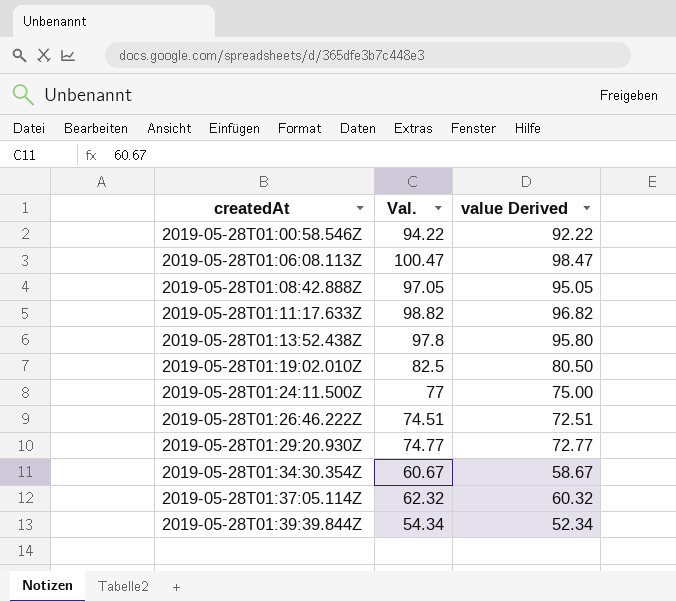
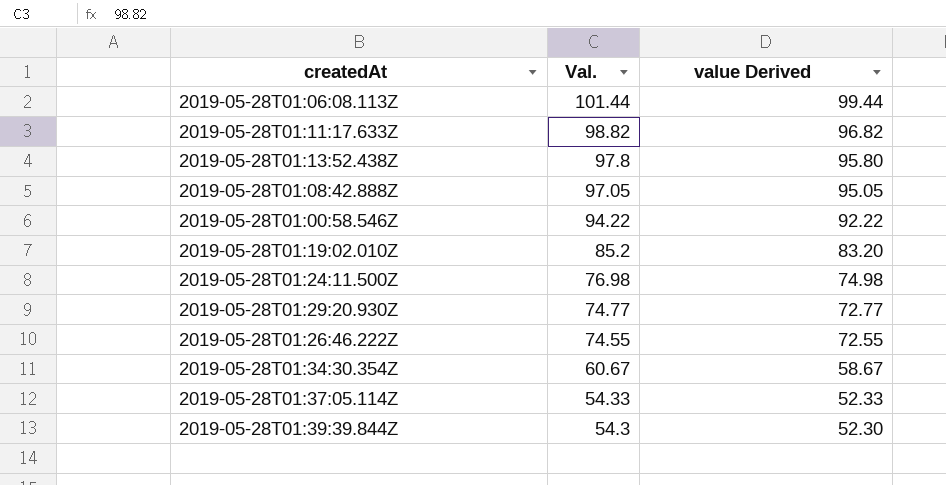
row order: createdAt ascending -> Val. descending
2019-05-28T01:06:08.113Z | Val.: 100.47 -> 101.44
2019-05-28T01:06:08.113Z | value Derived: 98.47 -> 99.44
2019-05-28T01:19:02.010Z | Val.: 82.5 -> 85.2
2019-05-28T01:19:02.010Z | value Derived: 80.50 -> 83.20
2019-05-28T01:24:11.500Z | Val.: 77 -> 76.98
2019-05-28T01:24:11.500Z | value Derived: 75.00 -> 74.98
2019-05-28T01:26:46.222Z | Val.: 74.51 -> 74.55
2019-05-28T01:26:46.222Z | value Derived: 72.51 -> 72.55
2019-05-28T01:37:05.114Z | Val.: 62.32 -> 54.33
2019-05-28T01:37:05.114Z | value Derived: 60.32 -> 52.33
2019-05-28T01:39:39.844Z | Val.: 54.34 -> 54.3
2019-05-28T01:39:39.844Z | value Derived: 52.34 -> 52.30

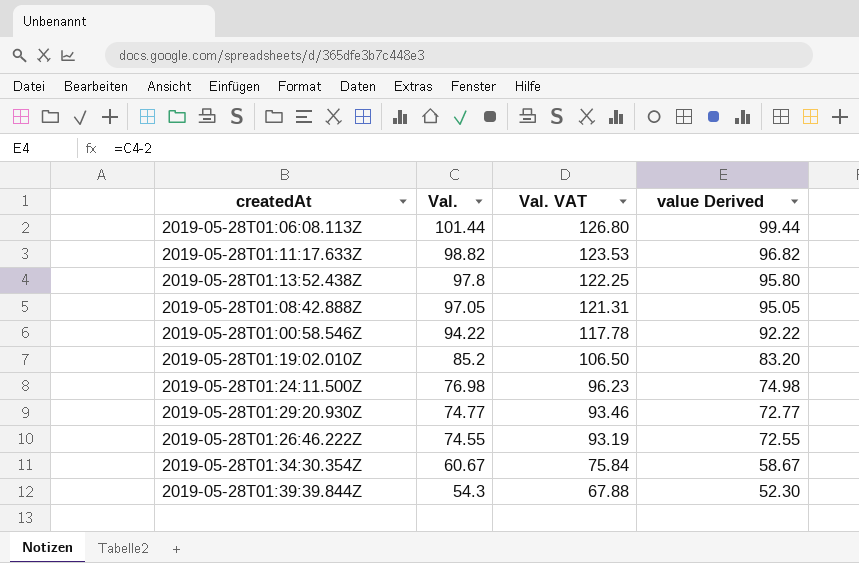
column Val. VAT | formula: none -> [Val.] * 1.25
row 2019-05-28T01:37:05.114Z: 54.33 | 52.33 -> none

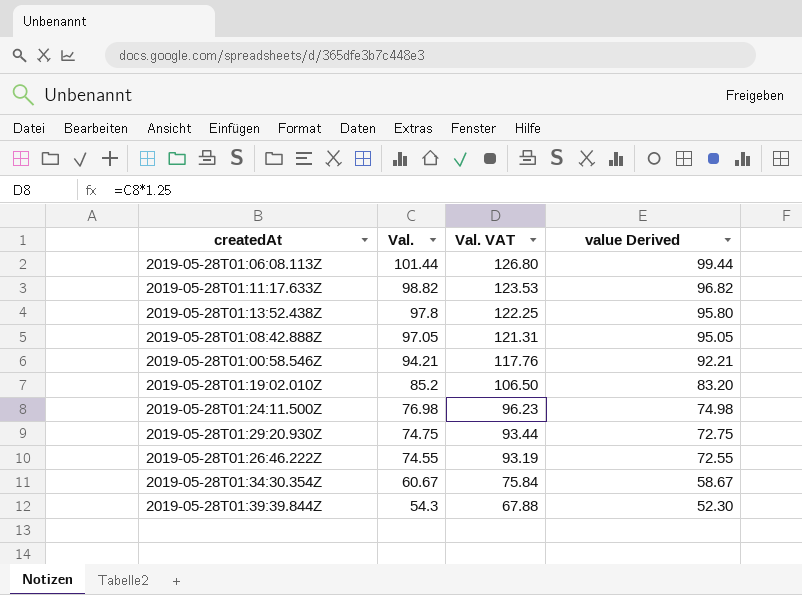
2019-05-28T01:00:58.546Z | Val.: 94.22 -> 94.21
2019-05-28T01:00:58.546Z | Val. VAT: 117.78 -> 117.76
2019-05-28T01:00:58.546Z | value Derived: 92.22 -> 92.21
2019-05-28T01:29:20.930Z | Val.: 74.77 -> 74.75
2019-05-28T01:29:20.930Z | Val. VAT: 93.46 -> 93.44
2019-05-28T01:29:20.930Z | value Derived: 72.77 -> 72.75

